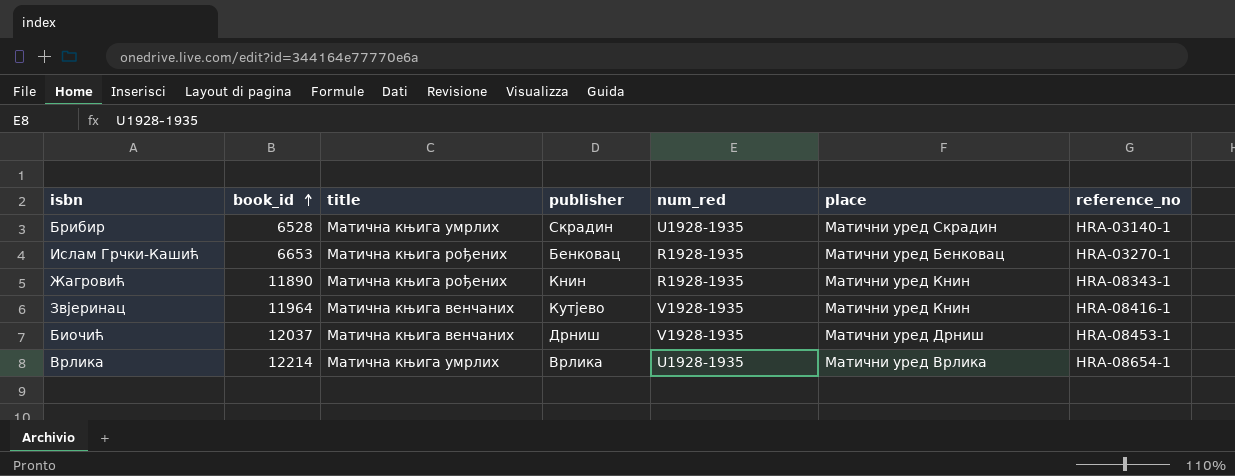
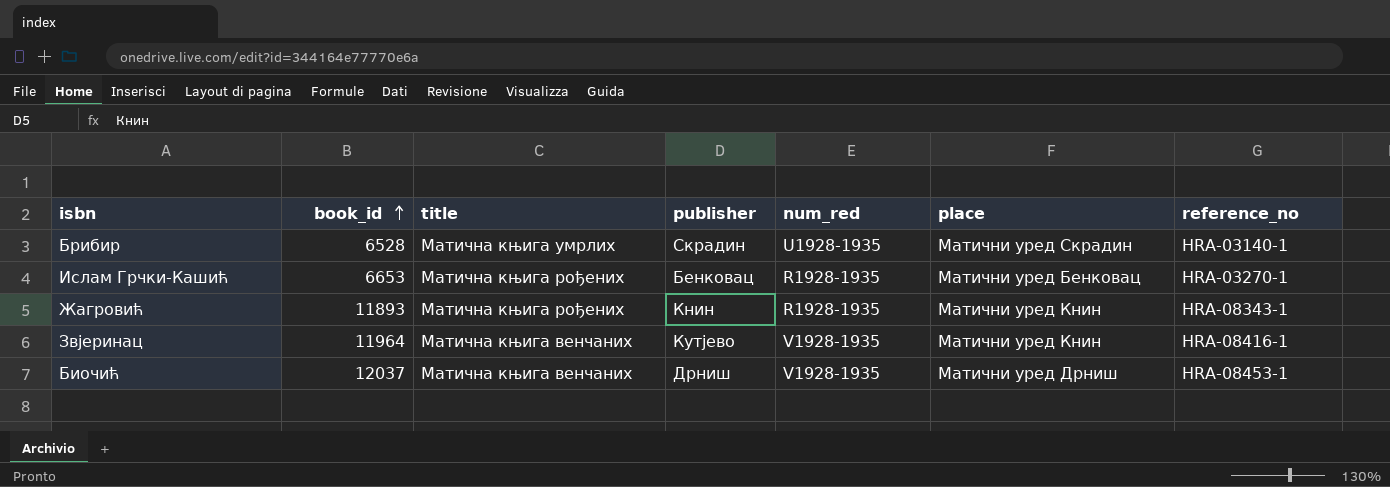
row Врлика: 12214 | Матична књига умрлих | Врлика | U1928-1935 | Матични уред Врлика | HRA-08654-1 -> none
Жагровић | book_id: 11890 -> 11893

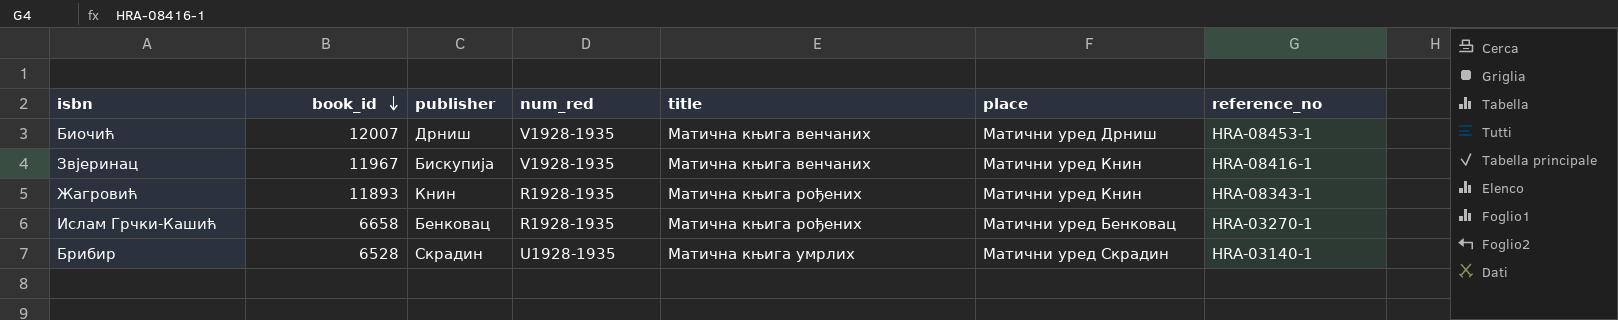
row order: book_id ascending -> book_id descending
column title | position: 3 -> 5
Биочић | book_id: 12037 -> 12007
Звјеринац | book_id: 11964 -> 11967
Звјеринац | publisher: Кутјево -> Бискупија
Ислам Грчки-Кашић | book_id: 6653 -> 6658

